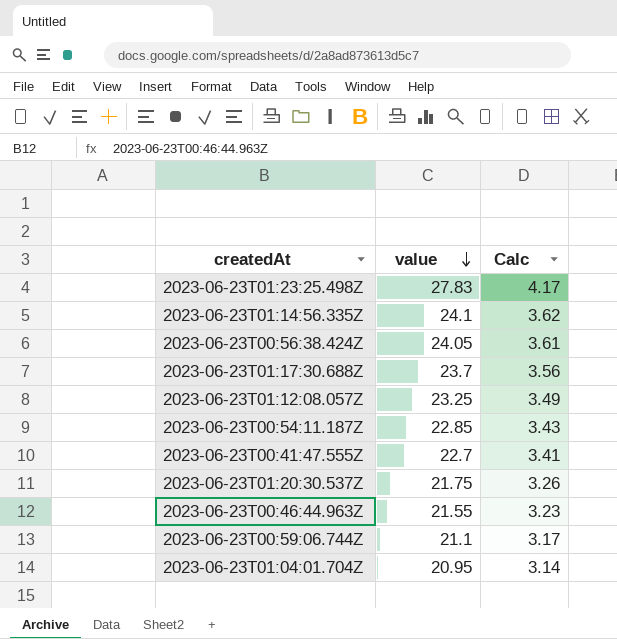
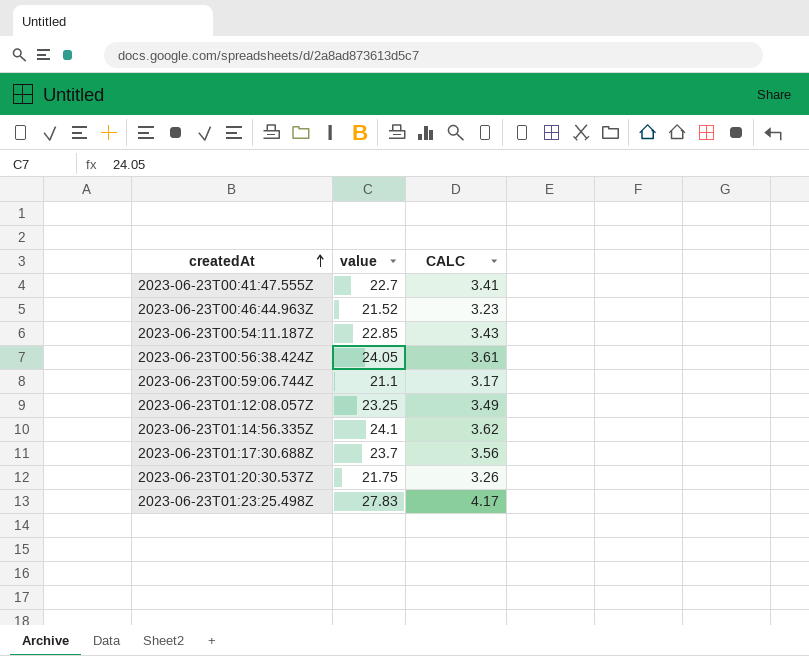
row order: value descending -> createdAt ascending
column name: Calc -> CALC
row 2023-06-23T01:04:01.704Z: 20.95 | 3.14 -> none
2023-06-23T00:46:44.963Z | value: 21.55 -> 21.52

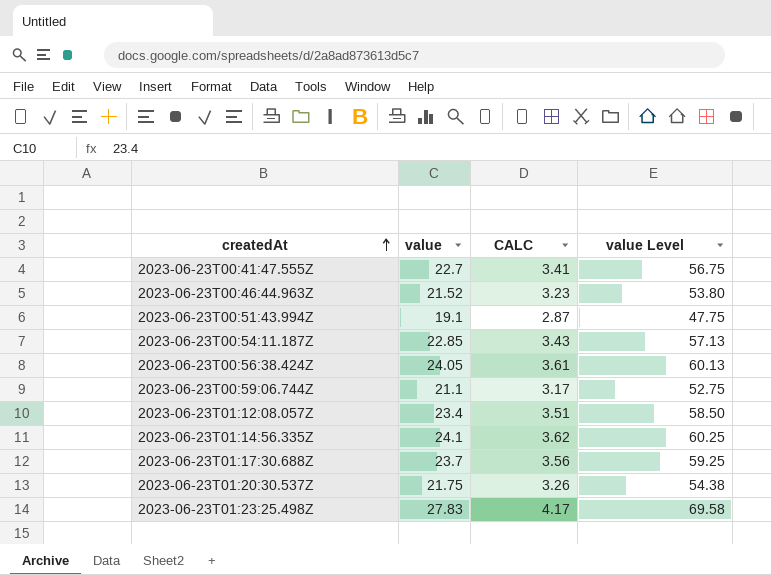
column value Level | formula: none -> [value] * 2.5
row 2023-06-23T00:51:43.994Z: none -> 19.1 | 2.87 | 47.75
2023-06-23T01:12:08.057Z | value: 23.25 -> 23.4
2023-06-23T01:12:08.057Z | CALC: 3.49 -> 3.51

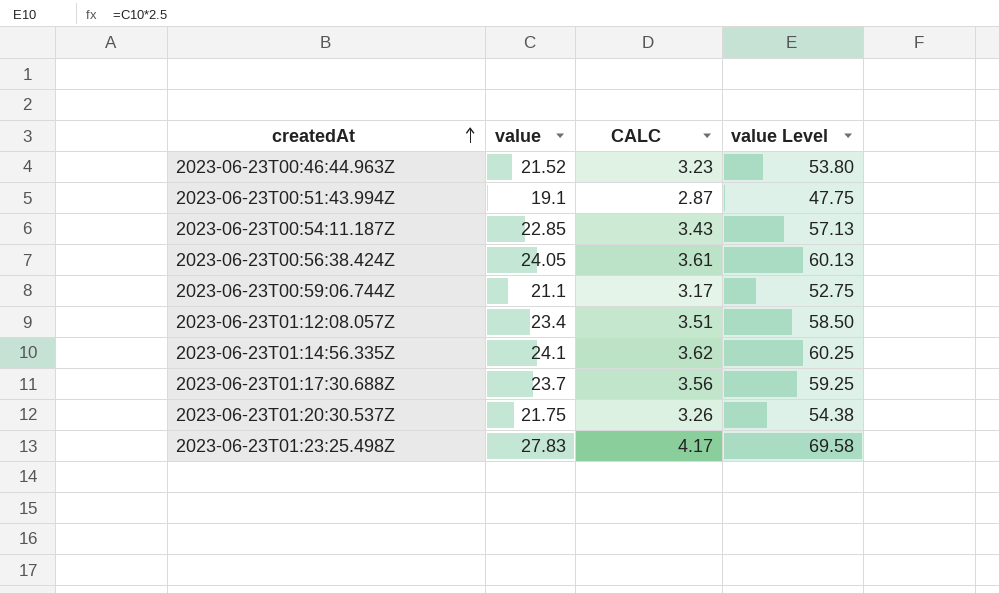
row 2023-06-23T00:41:47.555Z: 22.7 | 3.41 | 56.75 -> none

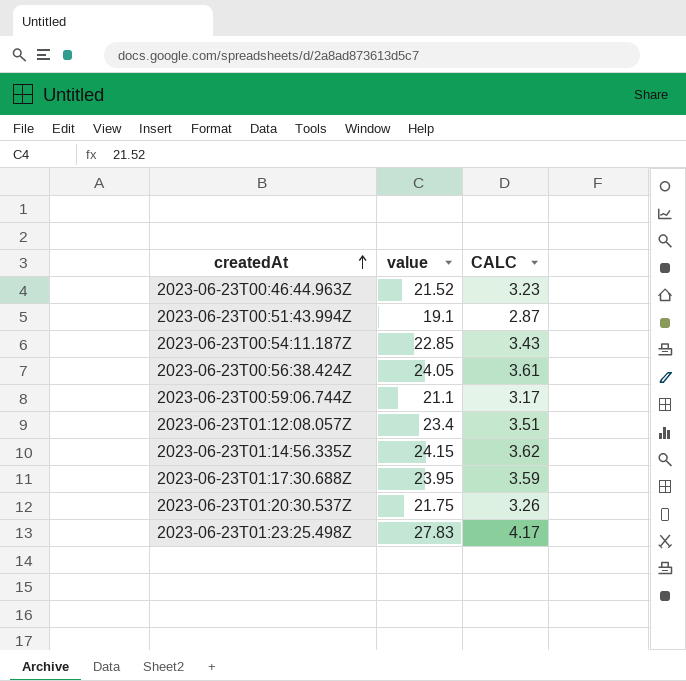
column value Level | formula: [value] * 2.5 -> none
2023-06-23T01:14:56.335Z | value: 24.1 -> 24.15
2023-06-23T01:17:30.688Z | value: 23.7 -> 23.95
2023-06-23T01:17:30.688Z | CALC: 3.56 -> 3.59

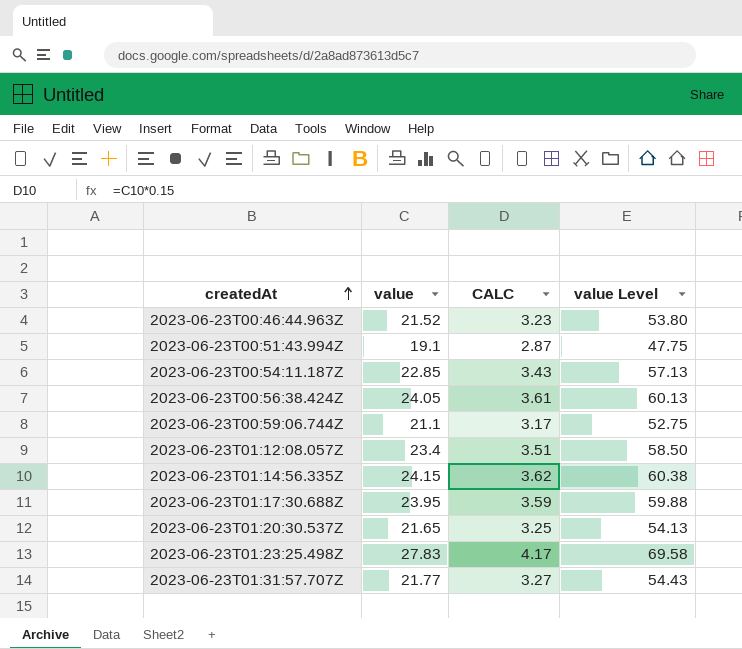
column value Level | formula: none -> [value] * 2.5
2023-06-23T01:20:30.537Z | value: 21.75 -> 21.65
2023-06-23T01:20:30.537Z | CALC: 3.26 -> 3.25
row 2023-06-23T01:31:57.707Z: none -> 21.77 | 3.27 | 54.43

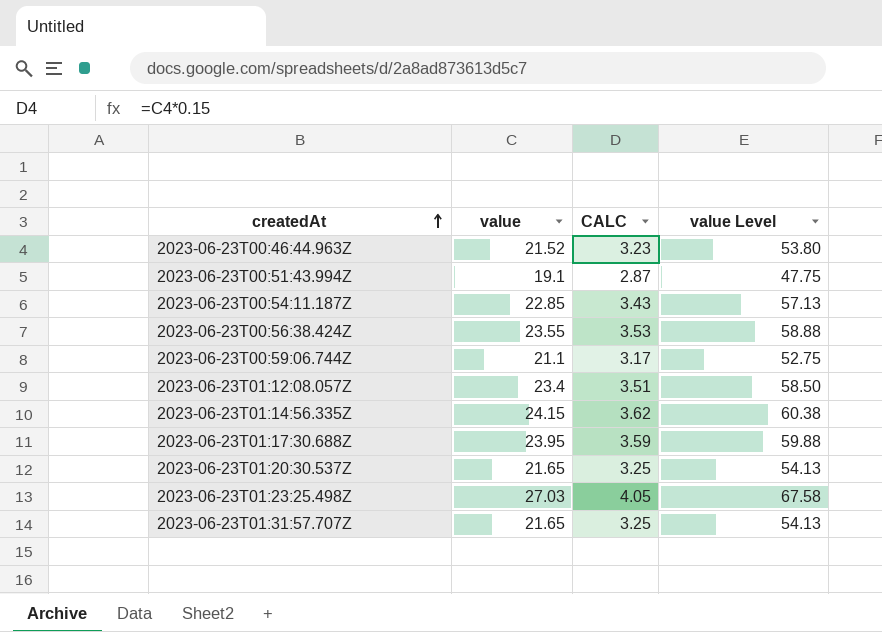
2023-06-23T00:56:38.424Z | value: 24.05 -> 23.55
2023-06-23T00:56:38.424Z | CALC: 3.61 -> 3.53
2023-06-23T00:56:38.424Z | value Level: 60.13 -> 58.88
2023-06-23T01:23:25.498Z | value: 27.83 -> 27.03
2023-06-23T01:23:25.498Z | CALC: 4.17 -> 4.05
2023-06-23T01:23:25.498Z | value Level: 69.58 -> 67.58
2023-06-23T01:31:57.707Z | value: 21.77 -> 21.65
2023-06-23T01:31:57.707Z | CALC: 3.27 -> 3.25
2023-06-23T01:31:57.707Z | value Level: 54.43 -> 54.13

